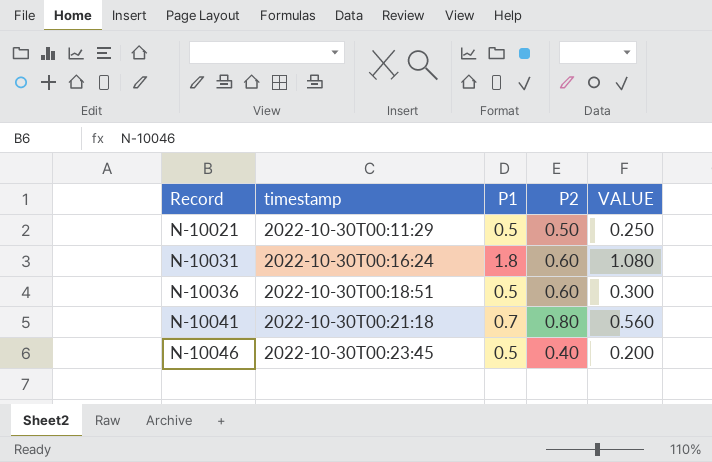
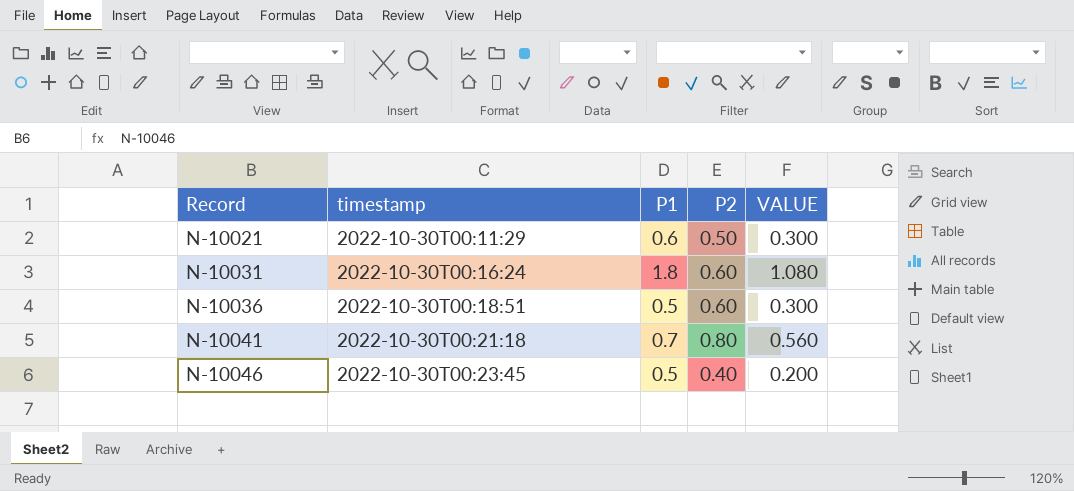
N-10021 | P1: 0.5 -> 0.6
N-10021 | VALUE: 0.250 -> 0.300

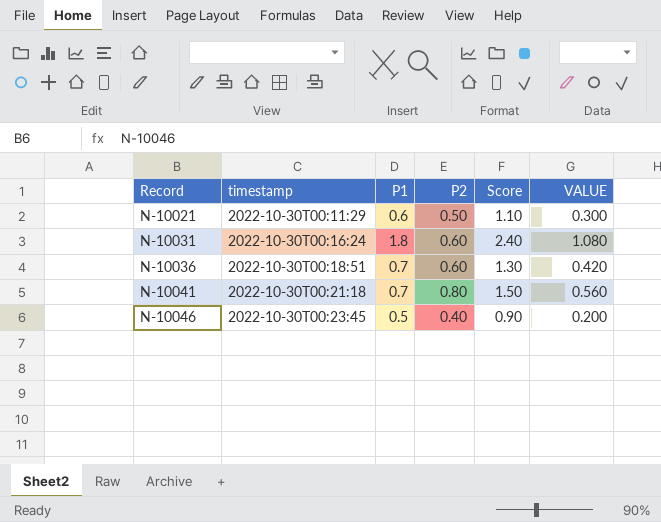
column Score | formula: none -> [P1] + [P2]
N-10036 | P1: 0.5 -> 0.7
N-10036 | VALUE: 0.300 -> 0.420

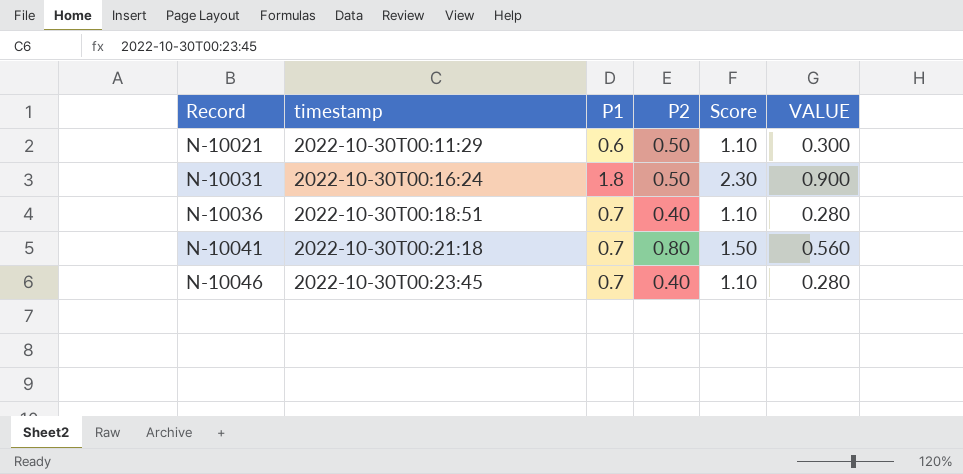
N-10031 | P2: 0.60 -> 0.50
N-10031 | Score: 2.40 -> 2.30
N-10031 | VALUE: 1.080 -> 0.900
N-10036 | P2: 0.60 -> 0.40
N-10036 | Score: 1.30 -> 1.10
N-10036 | VALUE: 0.420 -> 0.280
N-10046 | P1: 0.5 -> 0.7
N-10046 | Score: 0.90 -> 1.10
N-10046 | VALUE: 0.200 -> 0.280

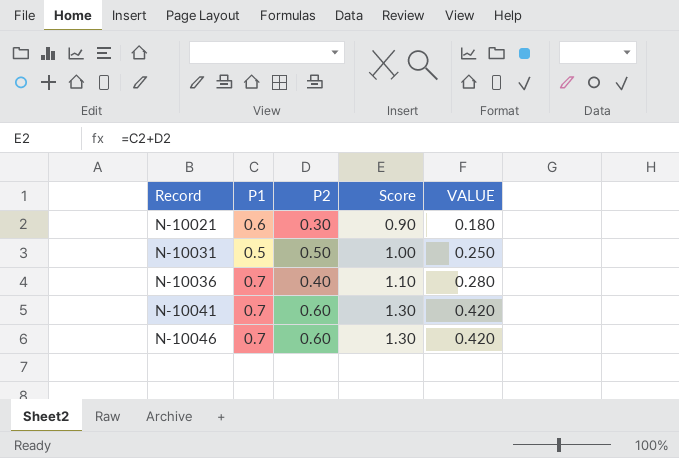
column timestamp | position: 2 -> none
N-10021 | P2: 0.50 -> 0.30
N-10021 | Score: 1.10 -> 0.90
N-10021 | VALUE: 0.300 -> 0.180
N-10031 | P1: 1.8 -> 0.5
N-10031 | Score: 2.30 -> 1.00
N-10031 | VALUE: 0.900 -> 0.250
N-10041 | P2: 0.80 -> 0.60
N-10041 | Score: 1.50 -> 1.30
N-10041 | VALUE: 0.560 -> 0.420
N-10046 | P2: 0.40 -> 0.60
N-10046 | Score: 1.10 -> 1.30
N-10046 | VALUE: 0.280 -> 0.420

